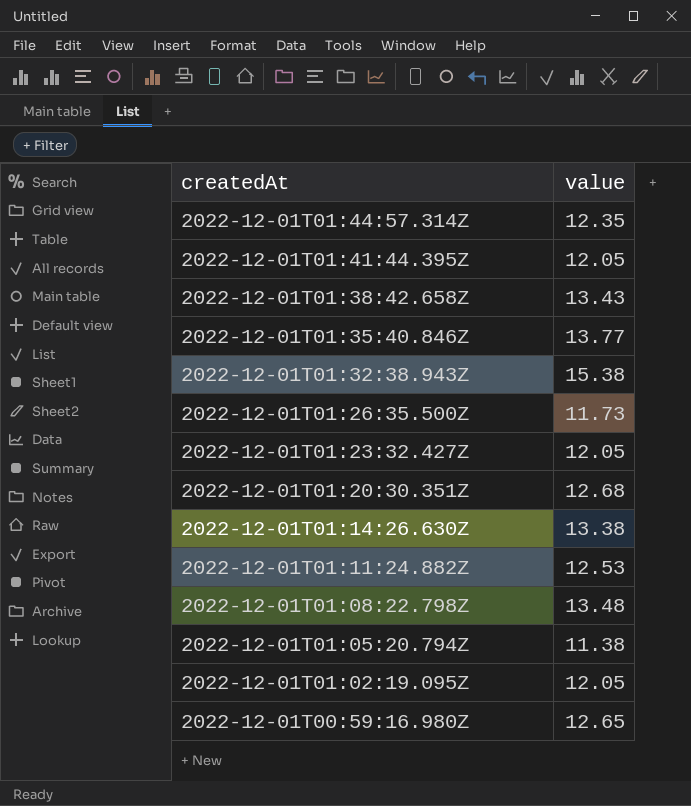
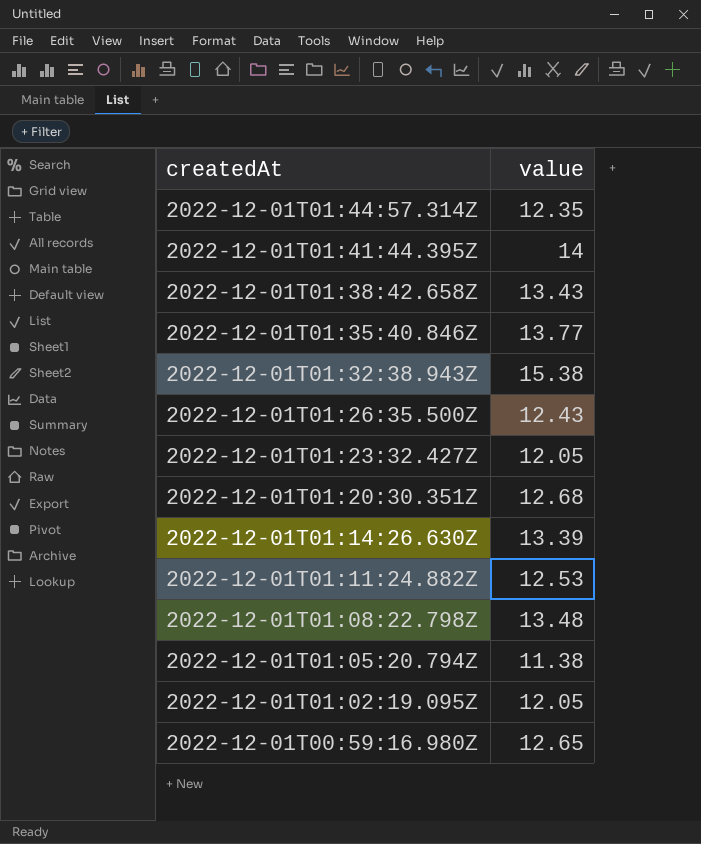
2022-12-01T01:41:44.395Z | value: 12.05 -> 14
2022-12-01T01:26:35.500Z | value: 11.73 -> 12.43
2022-12-01T01:14:26.630Z | value: 13.38 -> 13.39

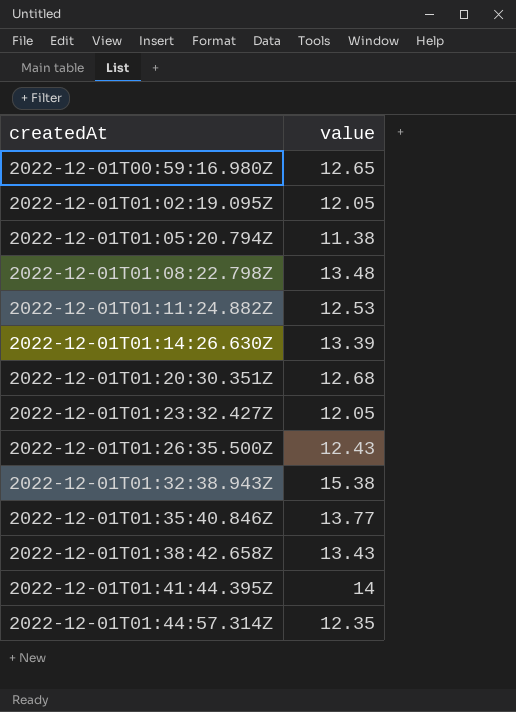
row order: createdAt descending -> createdAt ascending

